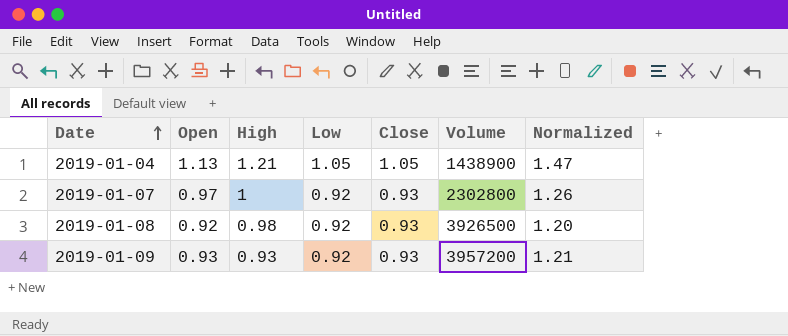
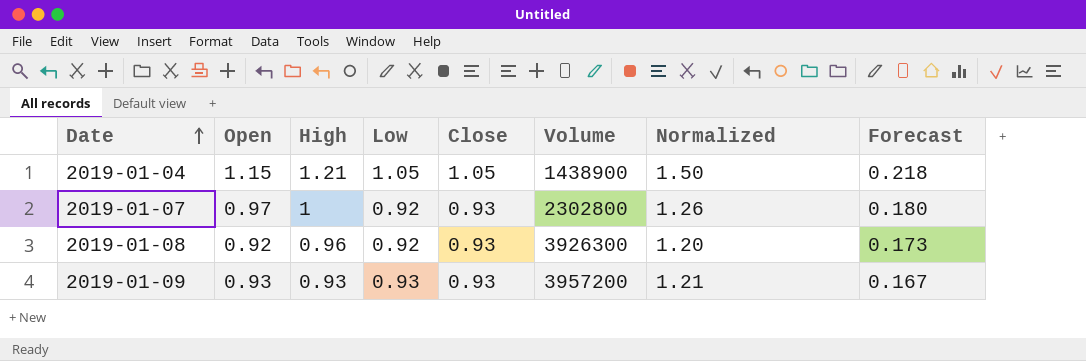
column Forecast | formula: none -> [High] * 0.18
2019-01-04 | Open: 1.13 -> 1.15
2019-01-04 | Normalized: 1.47 -> 1.50
2019-01-08 | High: 0.98 -> 0.96
2019-01-08 | Volume: 3926500 -> 3926300
2019-01-09 | Low: 0.92 -> 0.93

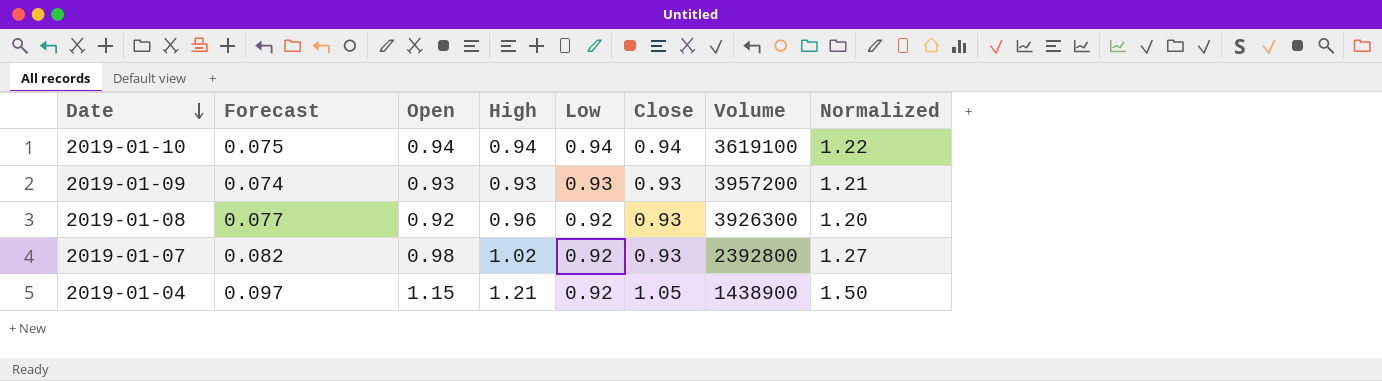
row order: Date ascending -> Date descending
column Forecast | formula: [High] * 0.18 -> [High] * 0.08
column Forecast | position: 8 -> 2
row 2019-01-10: none -> 0.075 | 0.94 | 0.94 | 0.94 | 0.94 | 3619100 | 1.22
2019-01-07 | Open: 0.97 -> 0.98
2019-01-07 | High: 1 -> 1.02
2019-01-07 | Volume: 2302800 -> 2392800
2019-01-07 | Normalized: 1.26 -> 1.27
2019-01-04 | Low: 1.05 -> 0.92

